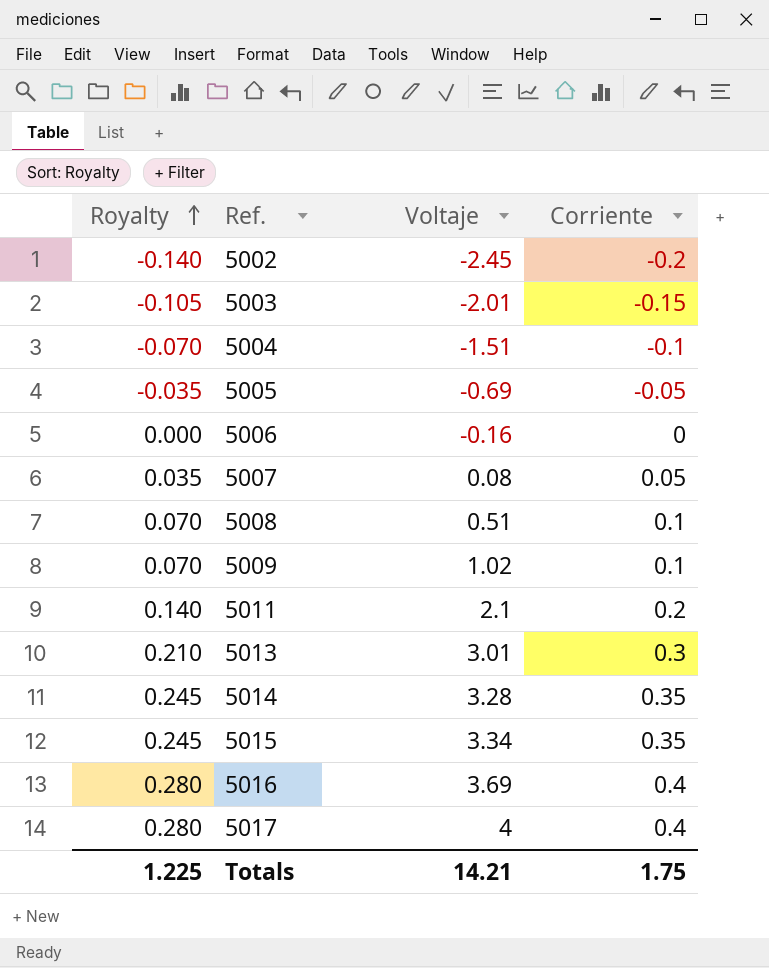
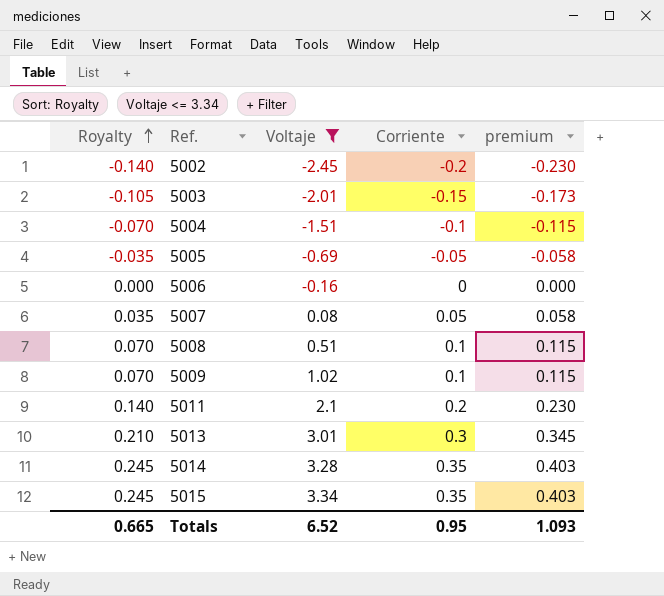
filter: none -> Voltaje <= 3.34
column premium | formula: none -> [Corriente] * 1.15
Totals | Royalty: 1.225 -> 0.665
Totals | Voltaje: 14.21 -> 6.52
Totals | Corriente: 1.75 -> 0.95

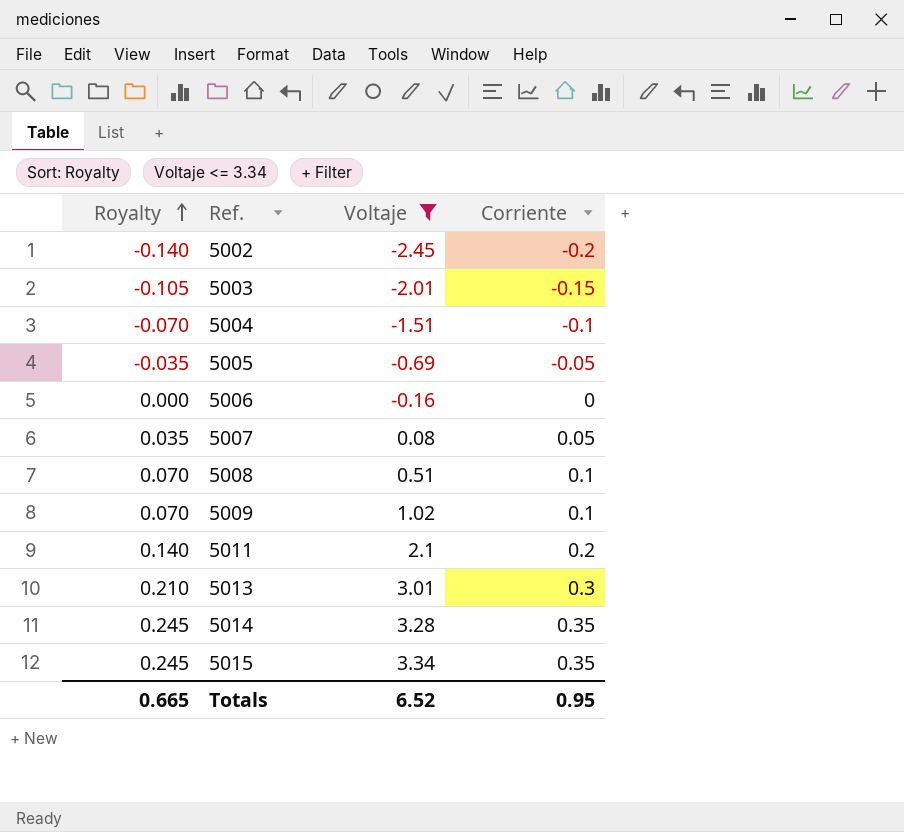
column premium | formula: [Corriente] * 1.15 -> none

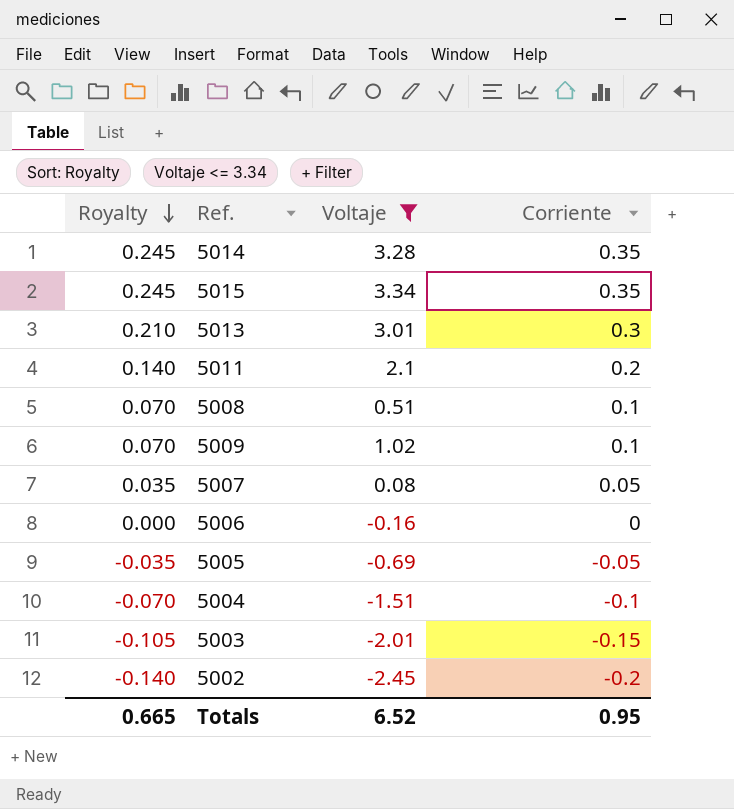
row order: Royalty ascending -> Royalty descending

